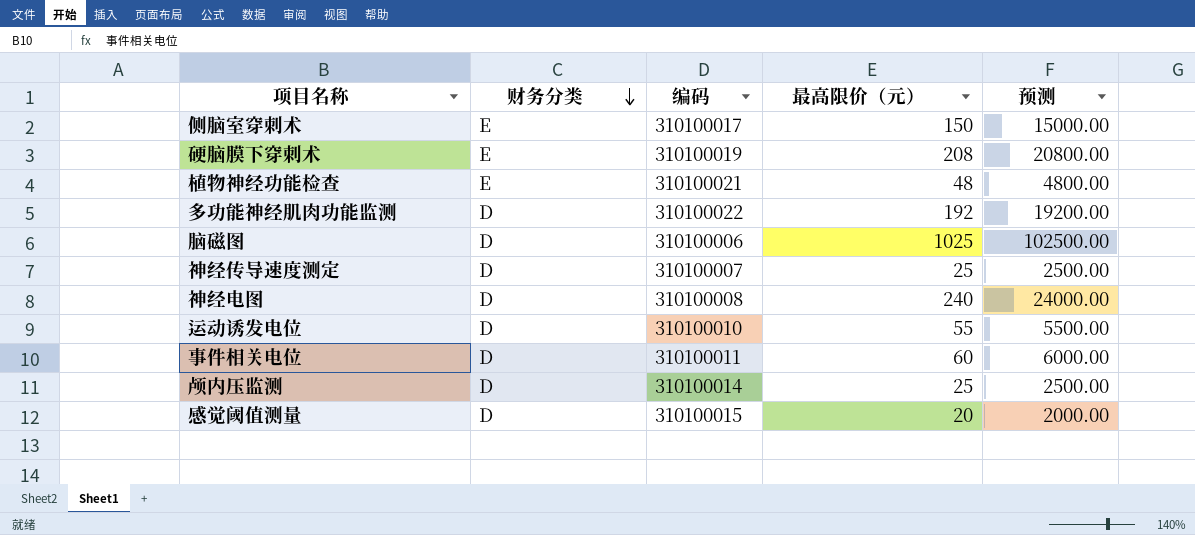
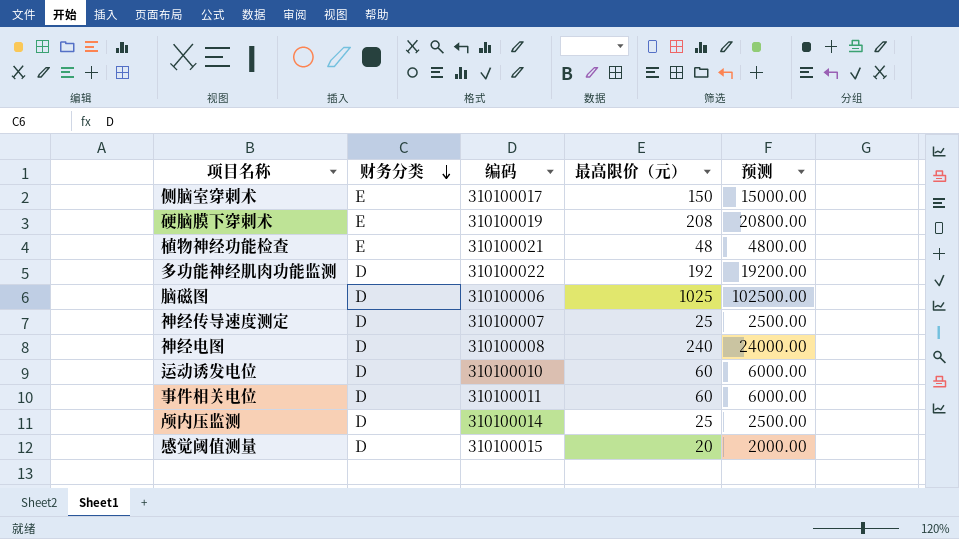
运动诱发电位 | 最高限价（元）: 55 -> 60
运动诱发电位 | 预测: 5500.00 -> 6000.00

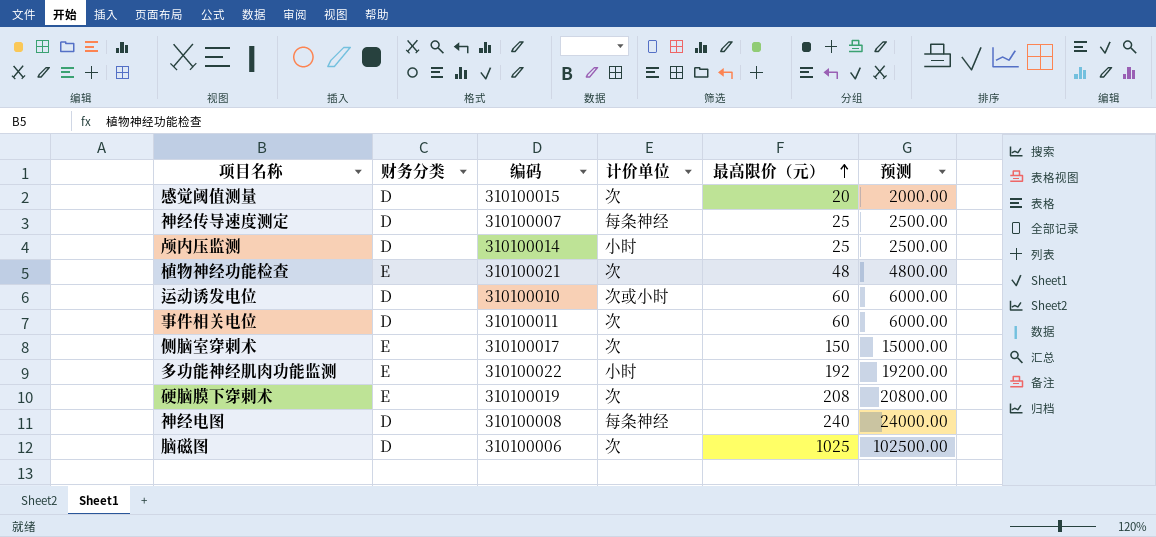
row order: 财务分类 descending -> 最高限价（元） ascending
column 计价单位 | position: none -> 4
多功能神经肌肉功能监测 | 财务分类: D -> E

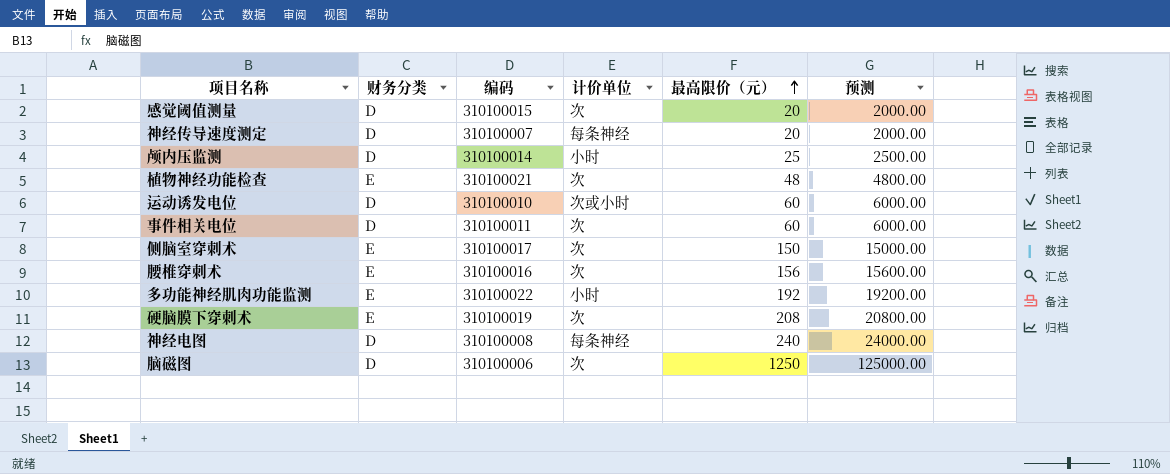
神经传导速度测定 | 最高限价（元）: 25 -> 20
神经传导速度测定 | 预测: 2500.00 -> 2000.00
row 腰椎穿刺术: none -> E | 310100016 | 次 | 156 | 15600.00
脑磁图 | 最高限价（元）: 1025 -> 1250
脑磁图 | 预测: 102500.00 -> 125000.00

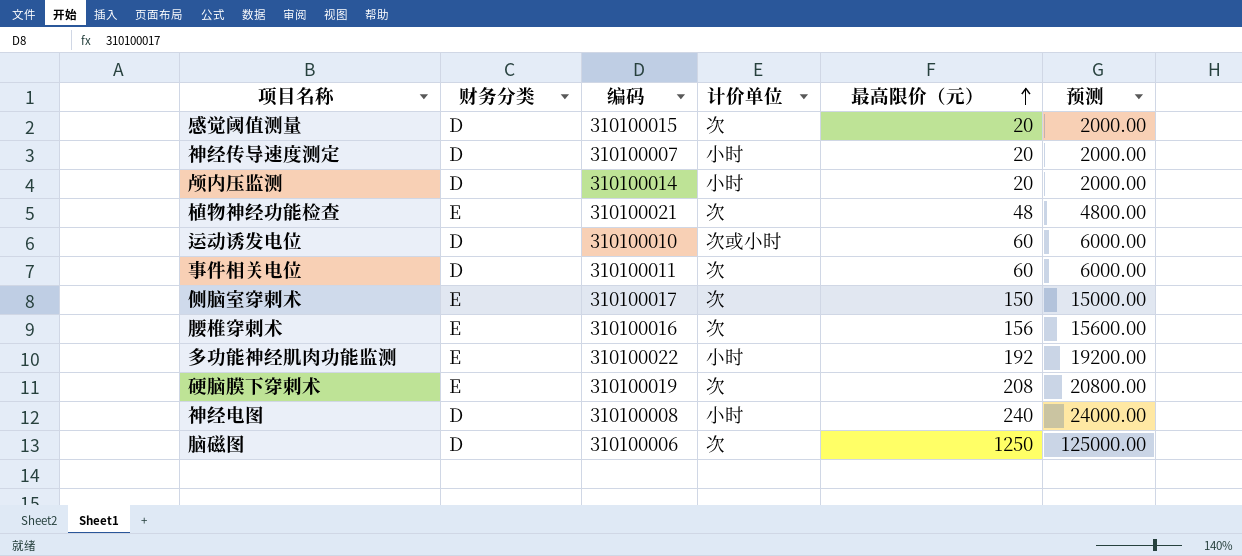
神经传导速度测定 | 计价单位: 每条神经 -> 小时
颅内压监测 | 最高限价（元）: 25 -> 20
颅内压监测 | 预测: 2500.00 -> 2000.00
神经电图 | 计价单位: 每条神经 -> 小时

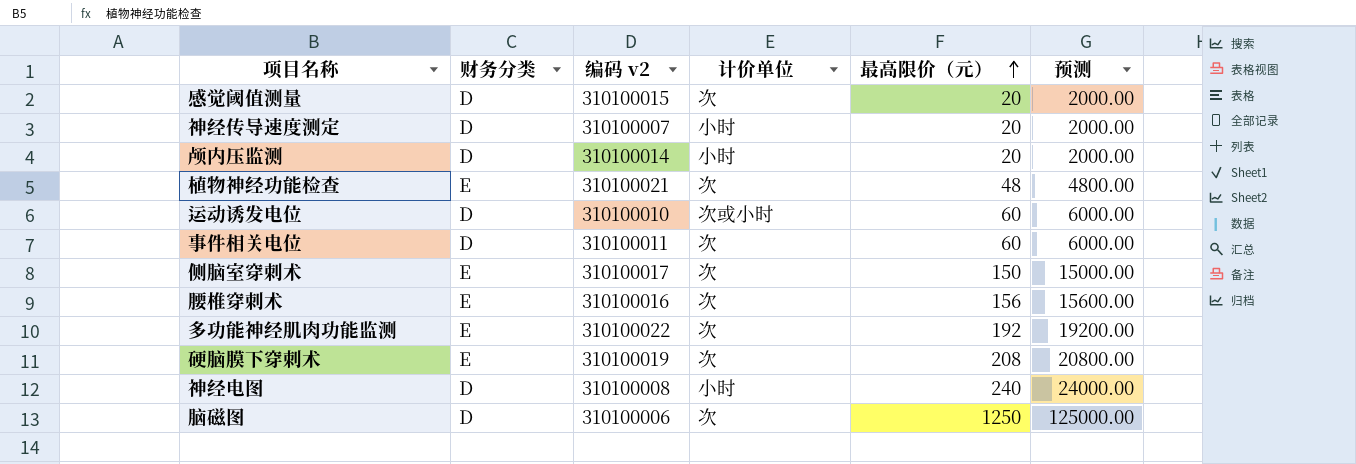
column name: 编码 -> 编码 v2
多功能神经肌肉功能监测 | 计价单位: 小时 -> 次

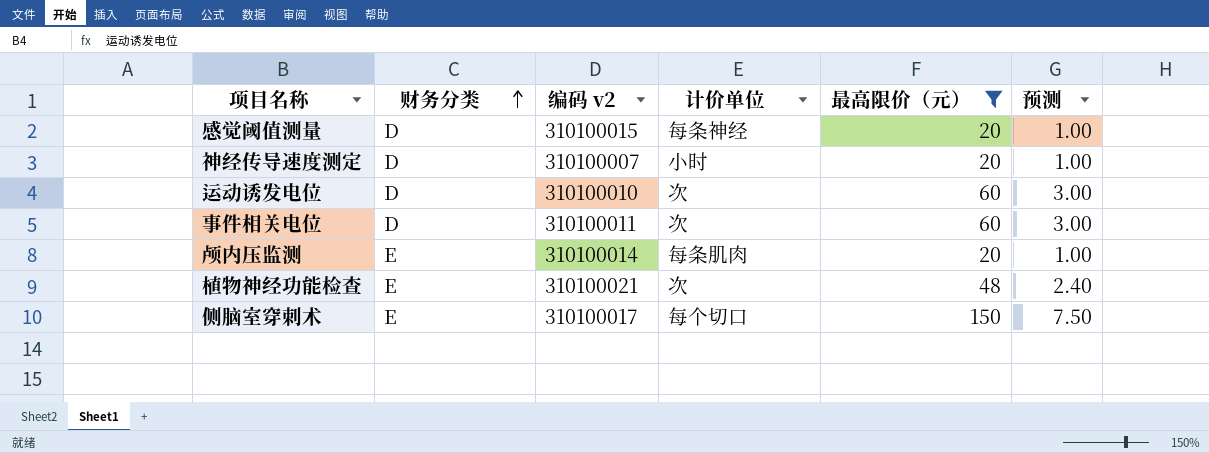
filter: none -> 最高限价（元） <= 150
row order: 最高限价（元） ascending -> 财务分类 ascending
column 预测 | formula: [最高限价（元）] * 100 -> [最高限价（元）] * 0.05
感觉阈值测量 | 计价单位: 次 -> 每条神经
运动诱发电位 | 计价单位: 次或小时 -> 次
颅内压监测 | 财务分类: D -> E
颅内压监测 | 计价单位: 小时 -> 每条肌肉
侧脑室穿刺术 | 计价单位: 次 -> 每个切口

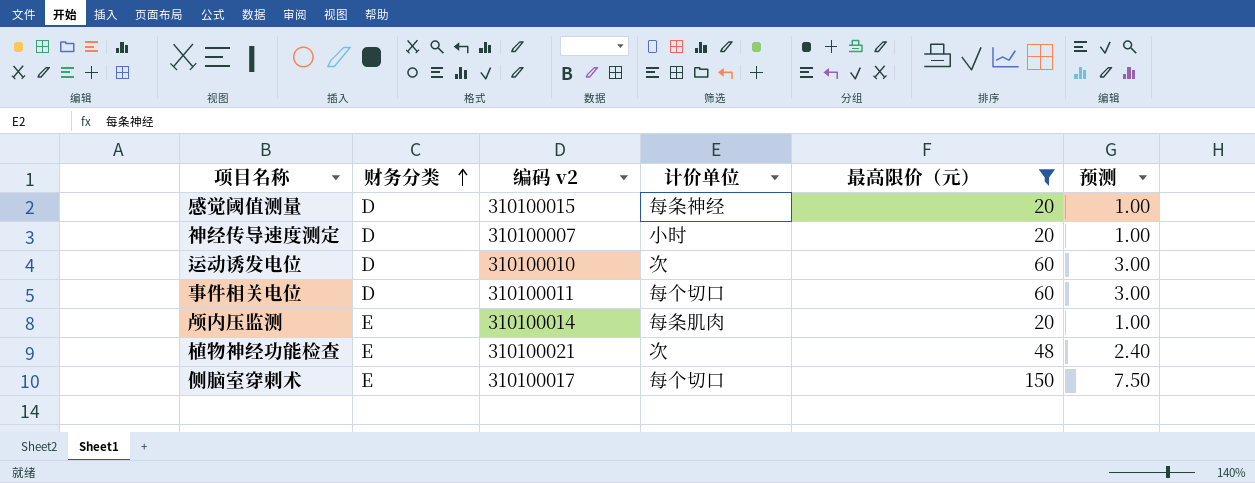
事件相关电位 | 计价单位: 次 -> 每个切口

